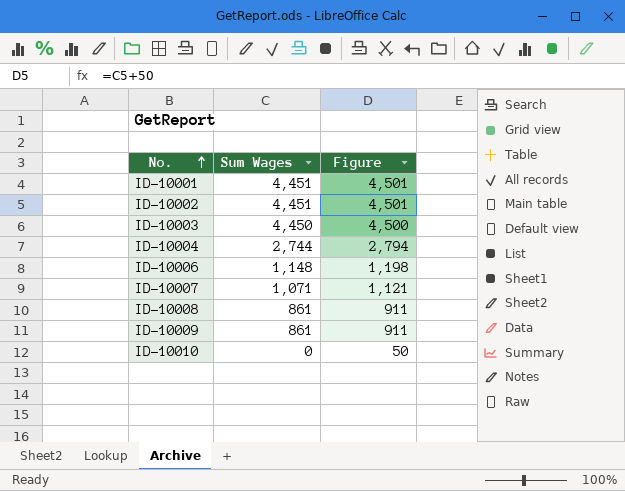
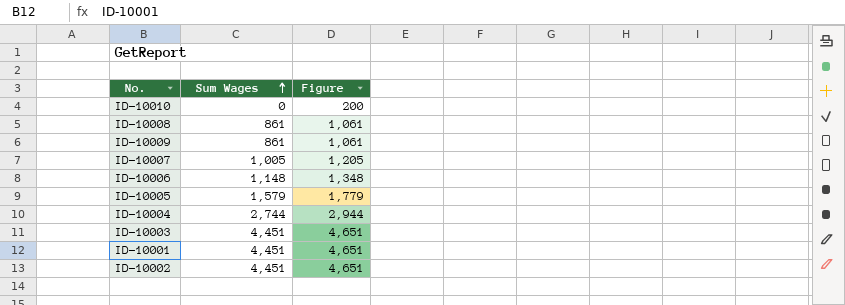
row order: No. ascending -> Sum Wages ascending
column Figure | formula: [Sum Wages] + 50 -> [Sum Wages] + 200
ID-10007 | Sum Wages: 1,071 -> 1,005
row ID-10005: none -> 1,579 | 1,779
ID-10003 | Sum Wages: 4,450 -> 4,451

